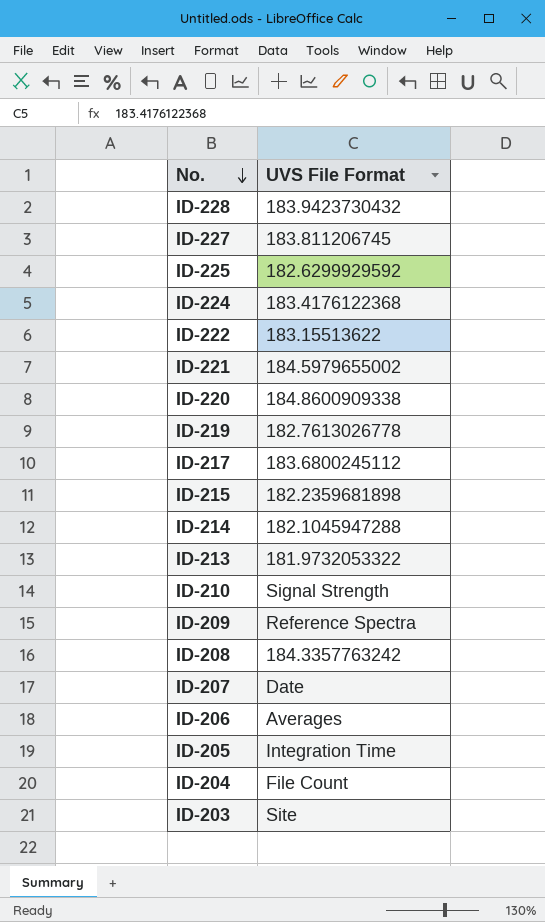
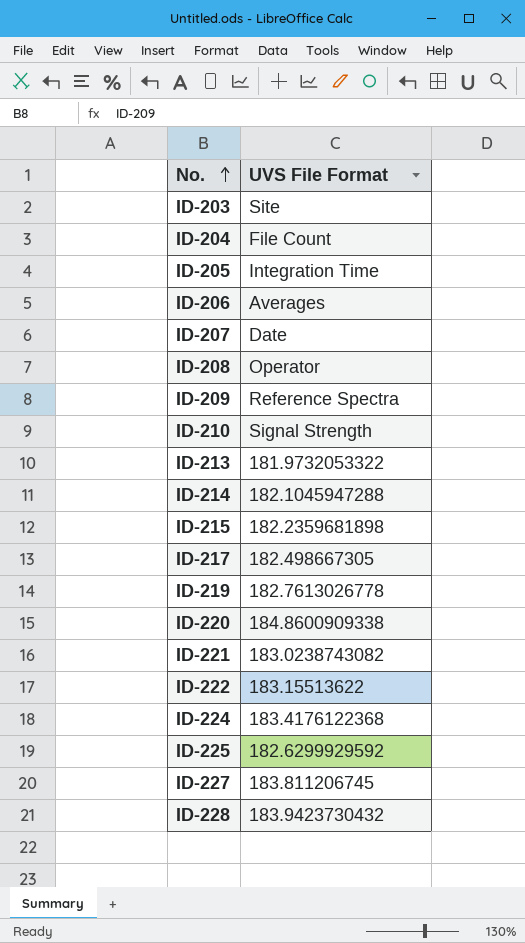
row order: No. descending -> No. ascending
ID-208 | UVS File Format: 184.3357763242 -> Operator
ID-217 | UVS File Format: 183.6800245112 -> 182.498667305
ID-221 | UVS File Format: 184.5979655002 -> 183.0238743082

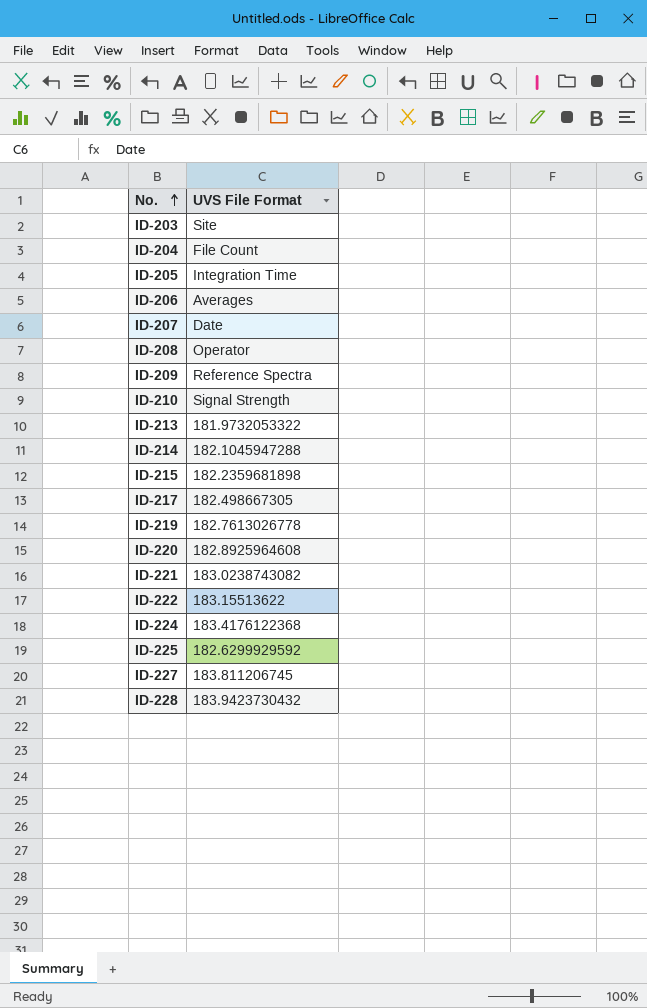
ID-220 | UVS File Format: 184.8600909338 -> 182.8925964608

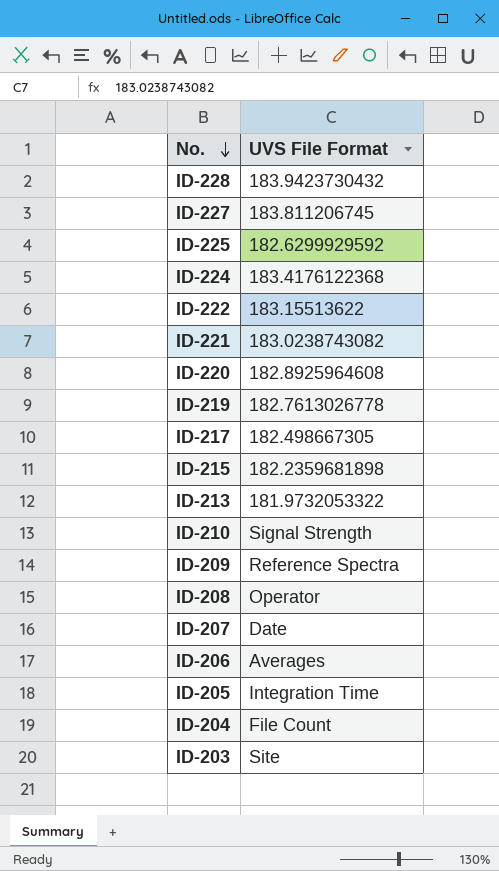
row order: No. ascending -> No. descending
row ID-214: 182.1045947288 -> none

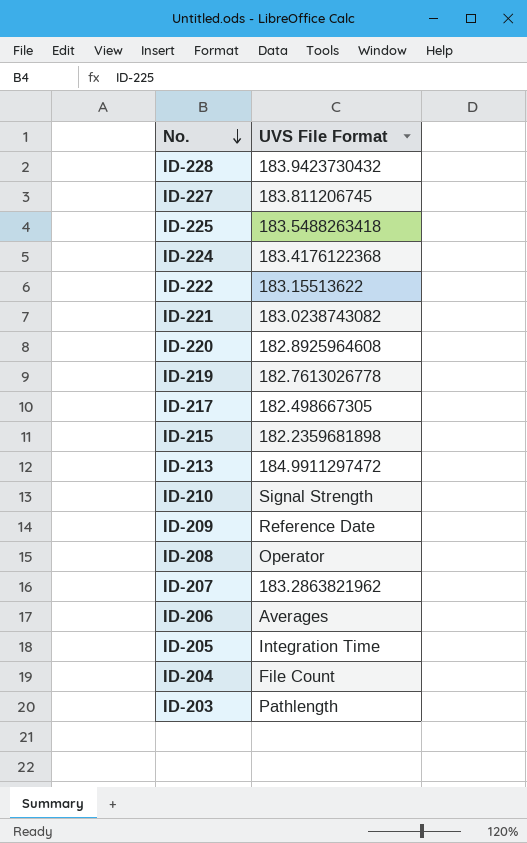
ID-225 | UVS File Format: 182.6299929592 -> 183.5488263418
ID-213 | UVS File Format: 181.9732053322 -> 184.9911297472
ID-209 | UVS File Format: Reference Spectra -> Reference Date
ID-207 | UVS File Format: Date -> 183.2863821962
ID-203 | UVS File Format: Site -> Pathlength

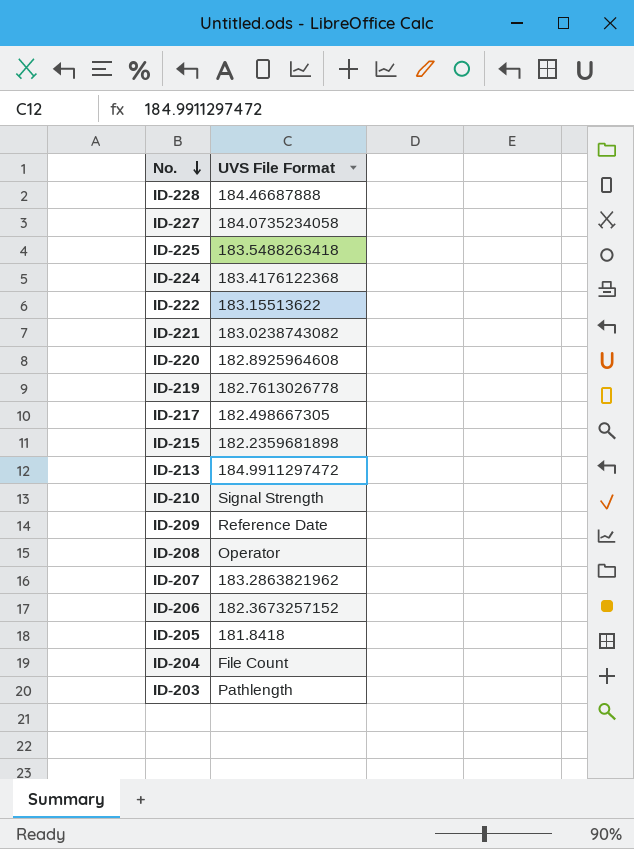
ID-228 | UVS File Format: 183.9423730432 -> 184.46687888
ID-227 | UVS File Format: 183.811206745 -> 184.0735234058
ID-206 | UVS File Format: Averages -> 182.3673257152
ID-205 | UVS File Format: Integration Time -> 181.8418

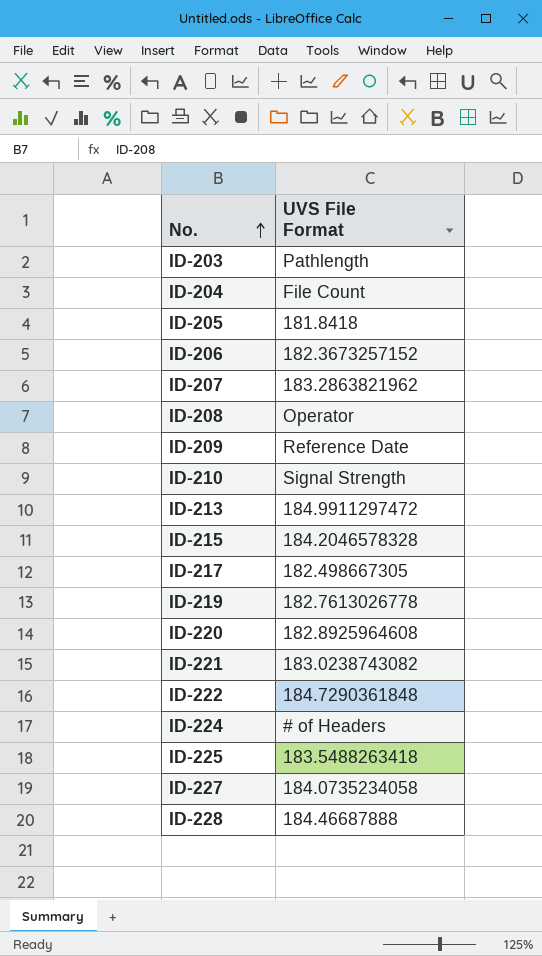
row order: No. descending -> No. ascending
ID-215 | UVS File Format: 182.2359681898 -> 184.2046578328
ID-222 | UVS File Format: 183.15513622 -> 184.7290361848
ID-224 | UVS File Format: 183.4176122368 -> # of Headers

